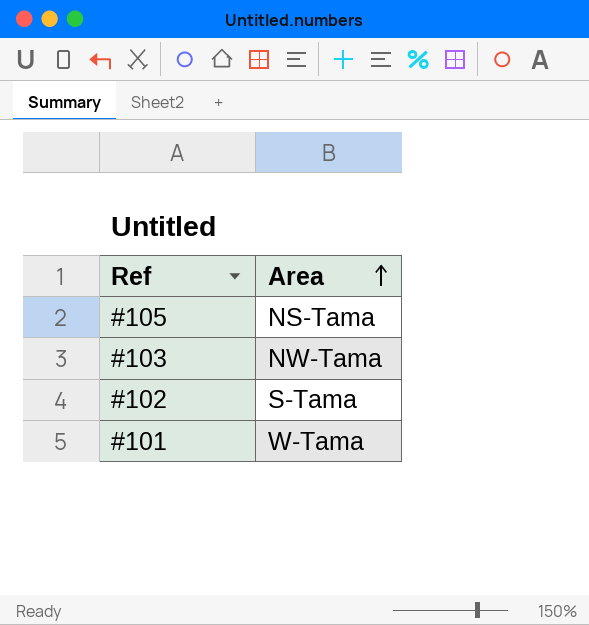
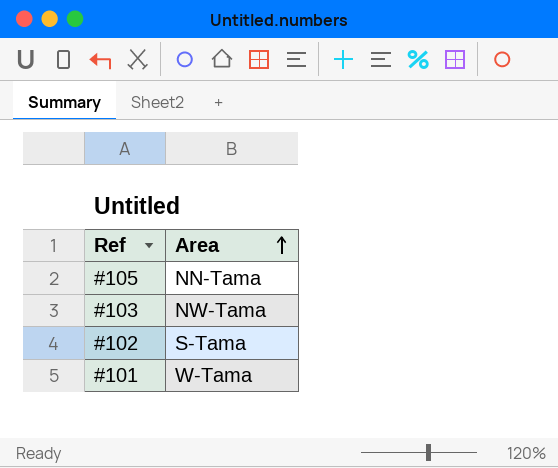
#105 | Area: NS-Tama -> NN-Tama

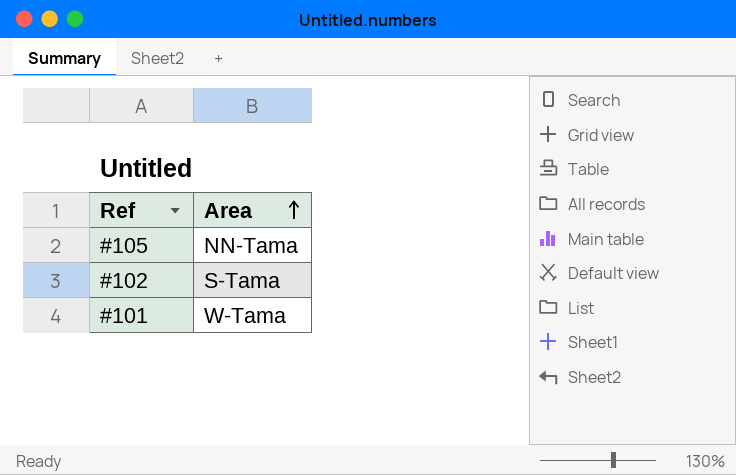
row #103: NW-Tama -> none

